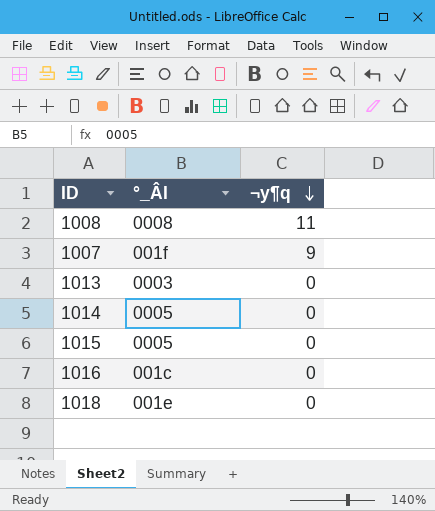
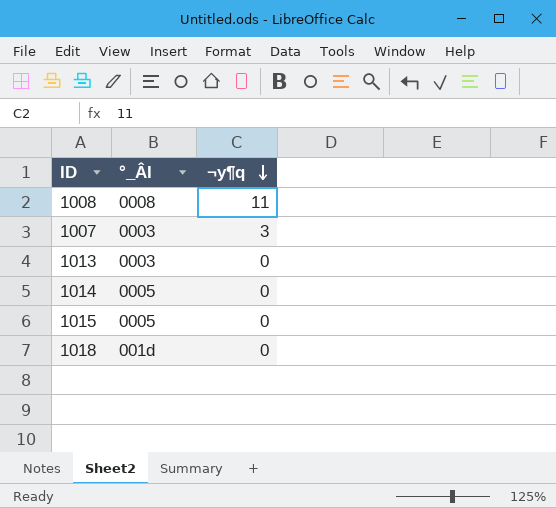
row 1016: 001c | 0 -> none
1007 | °_ÂI: 001f -> 0003
1007 | ¬y¶q: 9 -> 3
1018 | °_ÂI: 001e -> 001d

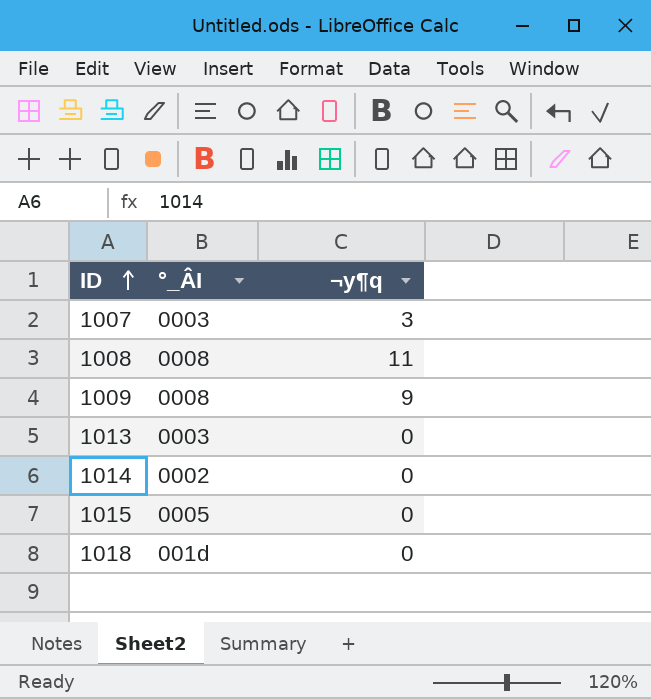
row order: ¬y¶q descending -> ID ascending
row 1009: none -> 0008 | 9
1014 | °_ÂI: 0005 -> 0002

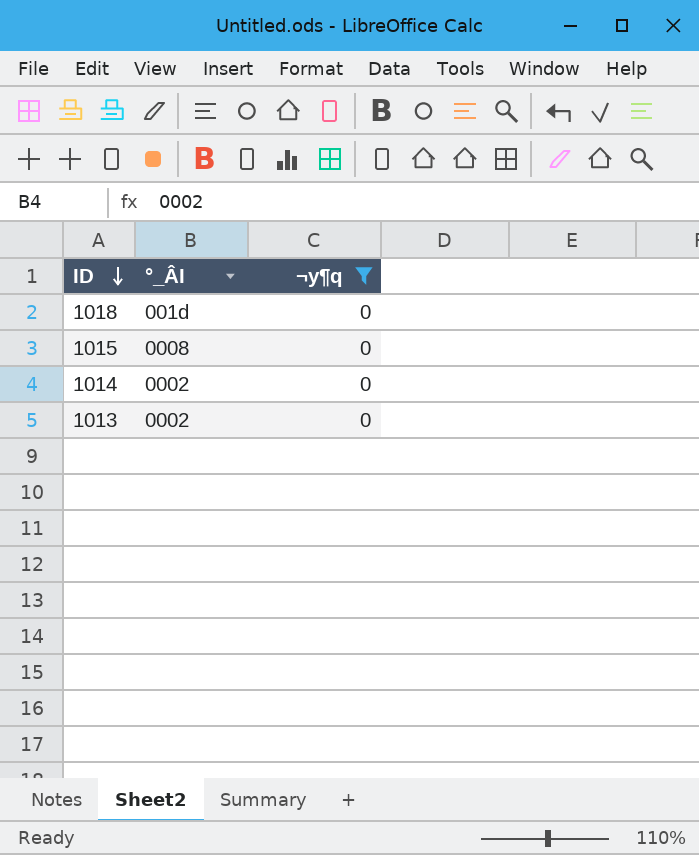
filter: none -> ¬y¶q = 0
row order: ID ascending -> ID descending
1015 | °_ÂI: 0005 -> 0008
1013 | °_ÂI: 0003 -> 0002

